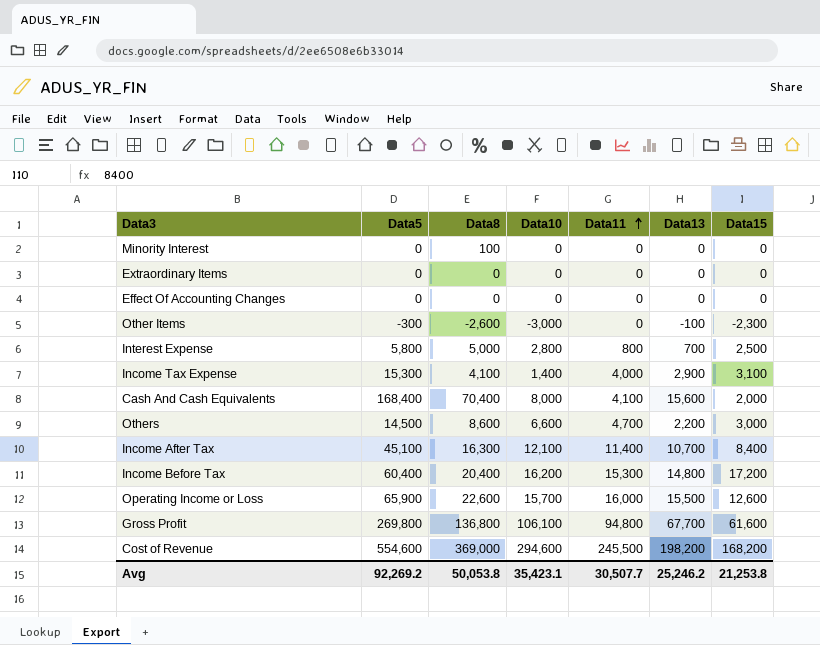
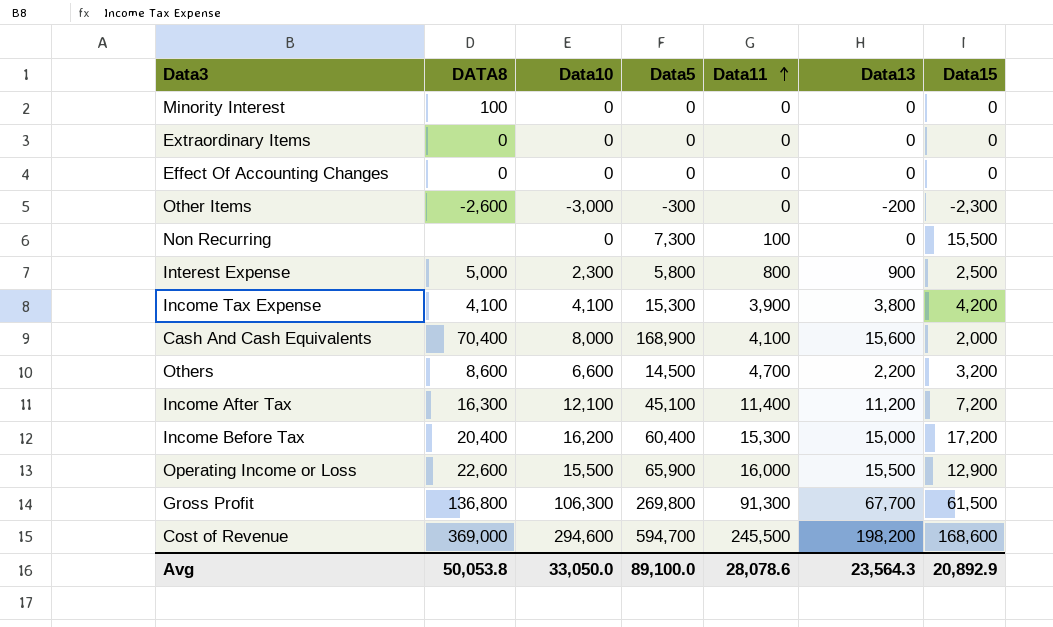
column name: Data8 -> DATA8
column Data5 | position: 2 -> 4
Other Items | Data13: -100 -> -200
row Non Recurring: none -> none | 0 | 7,300 | 100 | 0 | 15,500
Interest Expense | Data10: 2,800 -> 2,300
Interest Expense | Data13: 700 -> 900
Income Tax Expense | Data10: 1,400 -> 4,100
Income Tax Expense | Data11: 4,000 -> 3,900
Income Tax Expense | Data13: 2,900 -> 3,800
Income Tax Expense | Data15: 3,100 -> 4,200
Cash And Cash Equivalents | Data5: 168,400 -> 168,900
Others | Data15: 3,000 -> 3,200
Income After Tax | Data13: 10,700 -> 11,200
Income After Tax | Data15: 8,400 -> 7,200
Income Before Tax | Data13: 14,800 -> 15,000
Operating Income or Loss | Data10: 15,700 -> 15,500
Operating Income or Loss | Data15: 12,600 -> 12,900
Gross Profit | Data10: 106,100 -> 106,300
Gross Profit | Data11: 94,800 -> 91,300
Gross Profit | Data15: 61,600 -> 61,500
Cost of Revenue | Data5: 554,600 -> 594,700
Cost of Revenue | Data15: 168,200 -> 168,600
Avg | Data10: 35,423.1 -> 33,050.0
Avg | Data5: 92,269.2 -> 89,100.0
Avg | Data11: 30,507.7 -> 28,078.6
Avg | Data13: 25,246.2 -> 23,564.3
Avg | Data15: 21,253.8 -> 20,892.9

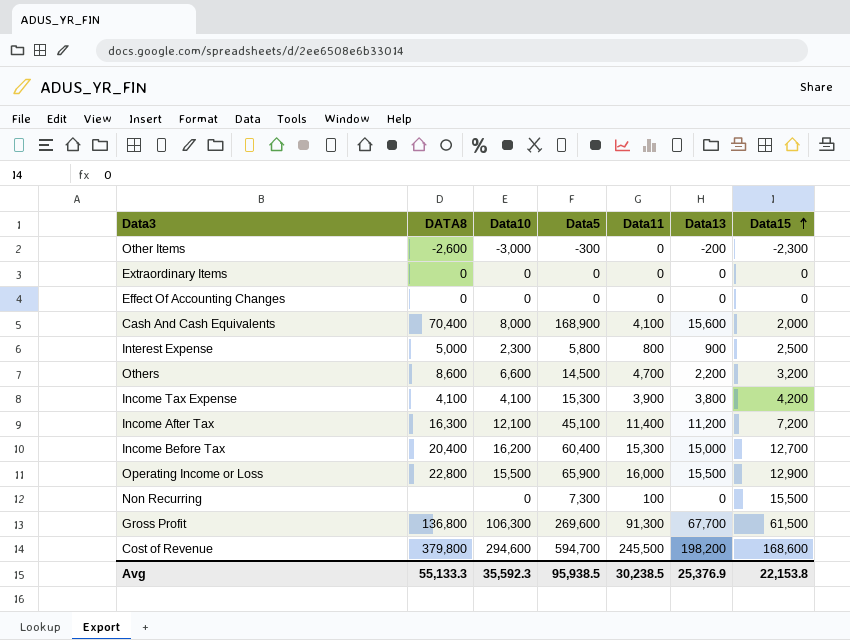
row order: Data11 ascending -> Data15 ascending
row Minority Interest: 100 | 0 | 0 | 0 | 0 | 0 -> none
Income Before Tax | Data15: 17,200 -> 12,700
Operating Income or Loss | DATA8: 22,600 -> 22,800
Gross Profit | Data5: 269,800 -> 269,600
Cost of Revenue | DATA8: 369,000 -> 379,800
Avg | DATA8: 50,053.8 -> 55,133.3
Avg | Data10: 33,050.0 -> 35,592.3
Avg | Data5: 89,100.0 -> 95,938.5
Avg | Data11: 28,078.6 -> 30,238.5
Avg | Data13: 23,564.3 -> 25,376.9
Avg | Data15: 20,892.9 -> 22,153.8

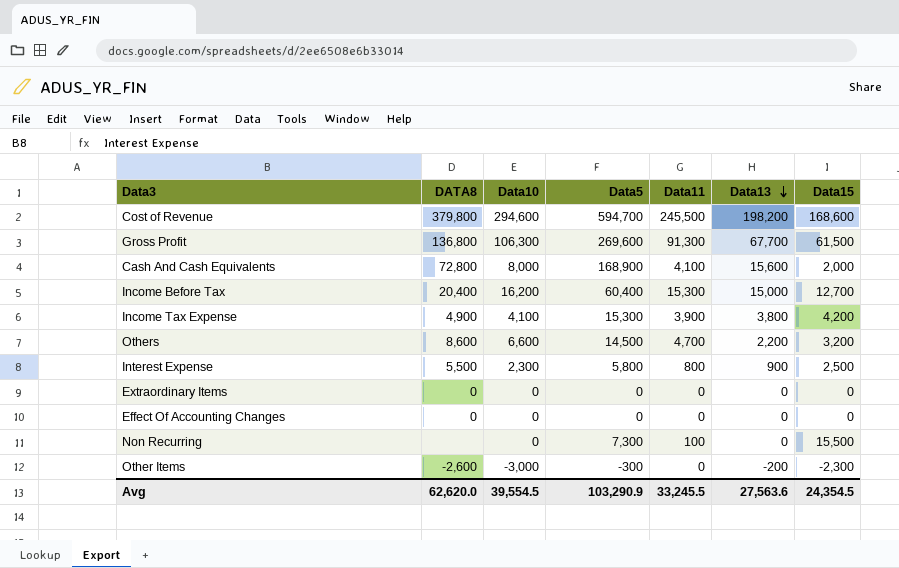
row order: Data15 ascending -> Data13 descending
row Income After Tax: 16,300 | 12,100 | 45,100 | 11,400 | 11,200 | 7,200 -> none
row Operating Income or Loss: 22,800 | 15,500 | 65,900 | 16,000 | 15,500 | 12,900 -> none
Cash And Cash Equivalents | DATA8: 70,400 -> 72,800
Income Tax Expense | DATA8: 4,100 -> 4,900
Interest Expense | DATA8: 5,000 -> 5,500
Avg | DATA8: 55,133.3 -> 62,620.0
Avg | Data10: 35,592.3 -> 39,554.5
Avg | Data5: 95,938.5 -> 103,290.9
Avg | Data11: 30,238.5 -> 33,245.5
Avg | Data13: 25,376.9 -> 27,563.6
Avg | Data15: 22,153.8 -> 24,354.5

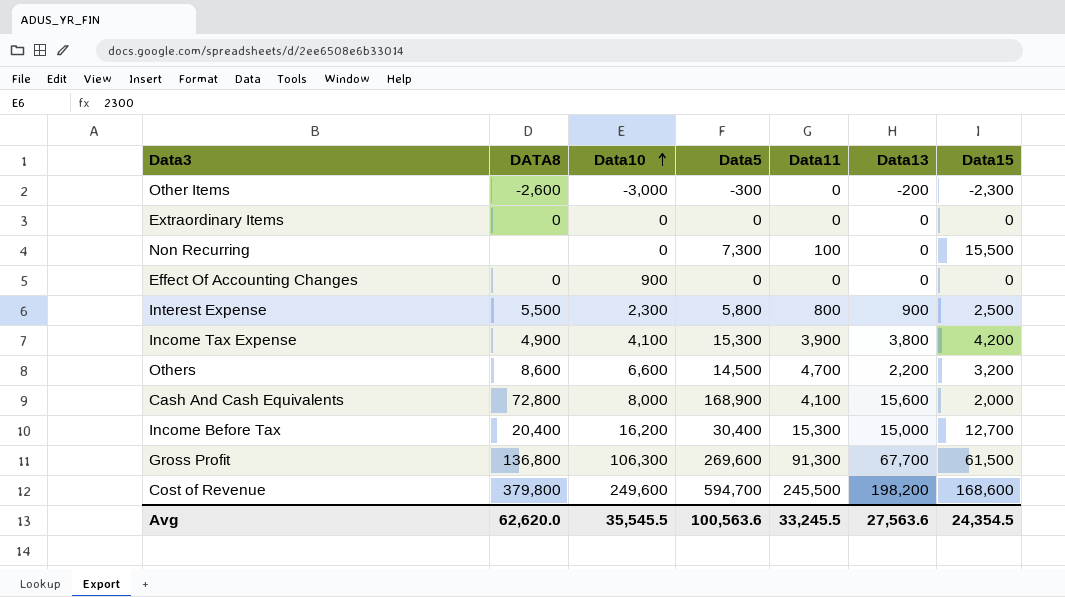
row order: Data13 descending -> Data10 ascending
Effect Of Accounting Changes | Data10: 0 -> 900
Income Before Tax | Data5: 60,400 -> 30,400
Cost of Revenue | Data10: 294,600 -> 249,600
Avg | Data10: 39,554.5 -> 35,545.5
Avg | Data5: 103,290.9 -> 100,563.6

